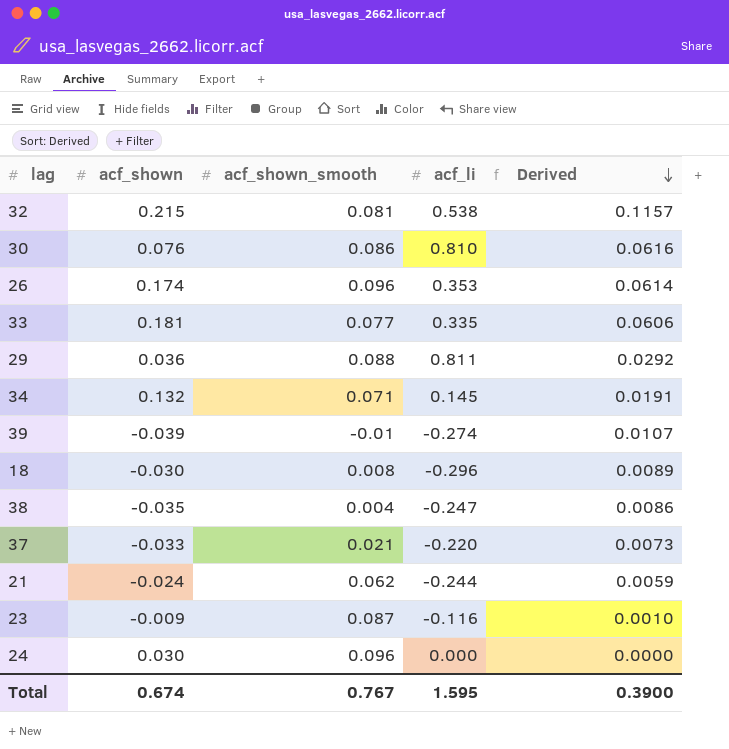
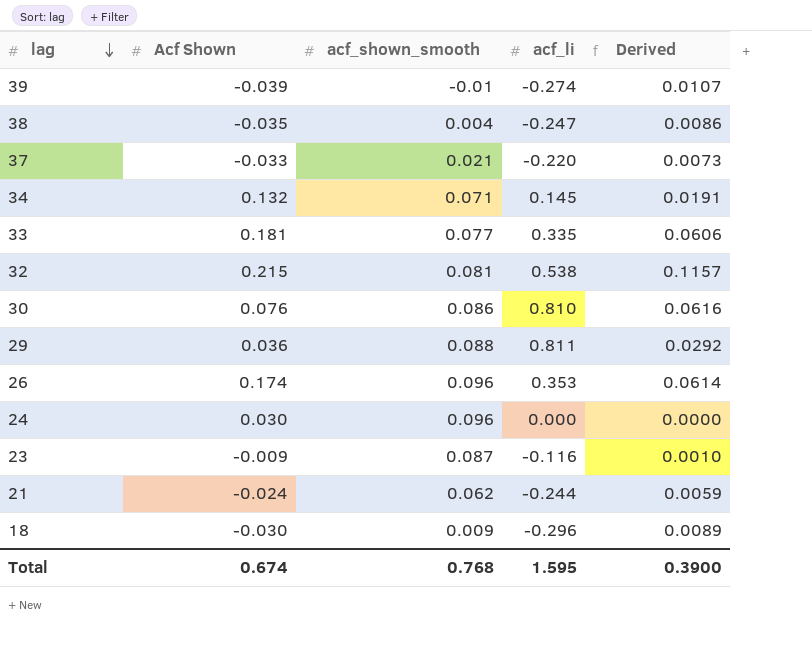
row order: Derived descending -> lag descending
column name: acf_shown -> Acf Shown
18 | acf_shown_smooth: 0.008 -> 0.009
Total | acf_shown_smooth: 0.767 -> 0.768

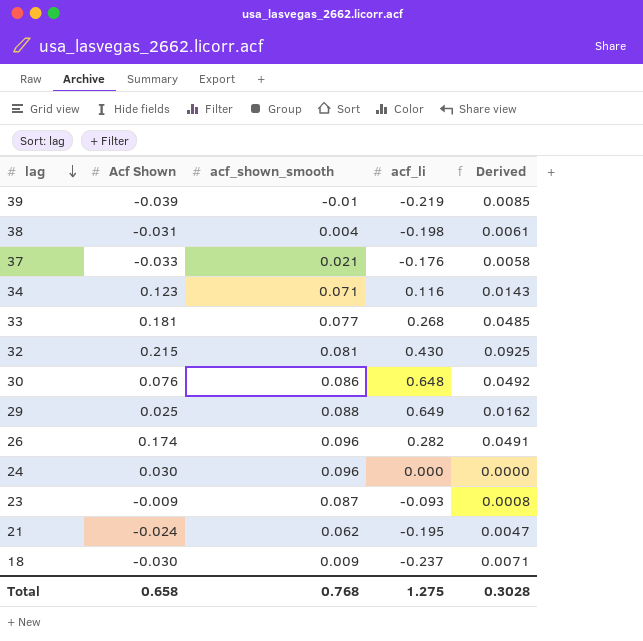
39 | acf_li: -0.274 -> -0.219
39 | Derived: 0.0107 -> 0.0085
38 | Acf Shown: -0.035 -> -0.031
38 | acf_li: -0.247 -> -0.198
38 | Derived: 0.0086 -> 0.0061
37 | acf_li: -0.220 -> -0.176
37 | Derived: 0.0073 -> 0.0058
34 | Acf Shown: 0.132 -> 0.123
34 | acf_li: 0.145 -> 0.116
34 | Derived: 0.0191 -> 0.0143
33 | acf_li: 0.335 -> 0.268
33 | Derived: 0.0606 -> 0.0485
32 | acf_li: 0.538 -> 0.430
32 | Derived: 0.1157 -> 0.0925
30 | acf_li: 0.810 -> 0.648
30 | Derived: 0.0616 -> 0.0492
29 | Acf Shown: 0.036 -> 0.025
29 | acf_li: 0.811 -> 0.649
29 | Derived: 0.0292 -> 0.0162
26 | acf_li: 0.353 -> 0.282
26 | Derived: 0.0614 -> 0.0491
23 | acf_li: -0.116 -> -0.093
23 | Derived: 0.0010 -> 0.0008
21 | acf_li: -0.244 -> -0.195
21 | Derived: 0.0059 -> 0.0047
18 | acf_li: -0.296 -> -0.237
18 | Derived: 0.0089 -> 0.0071
Total | Acf Shown: 0.674 -> 0.658
Total | acf_li: 1.595 -> 1.275
Total | Derived: 0.3900 -> 0.3028

